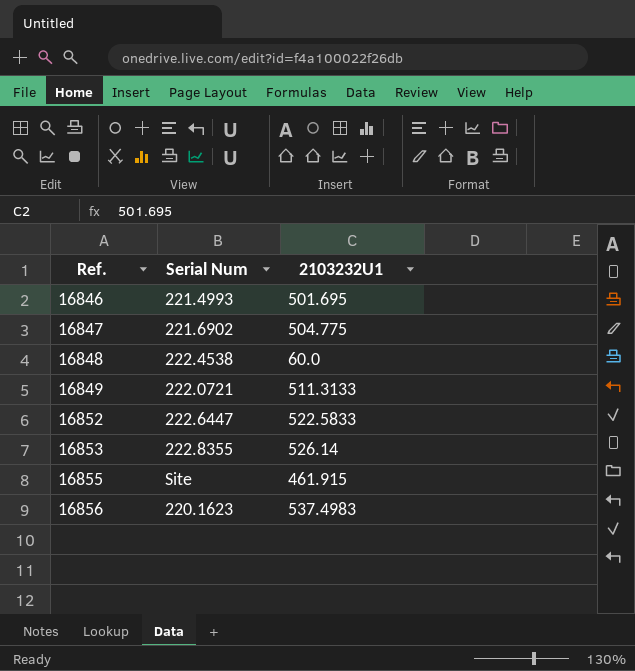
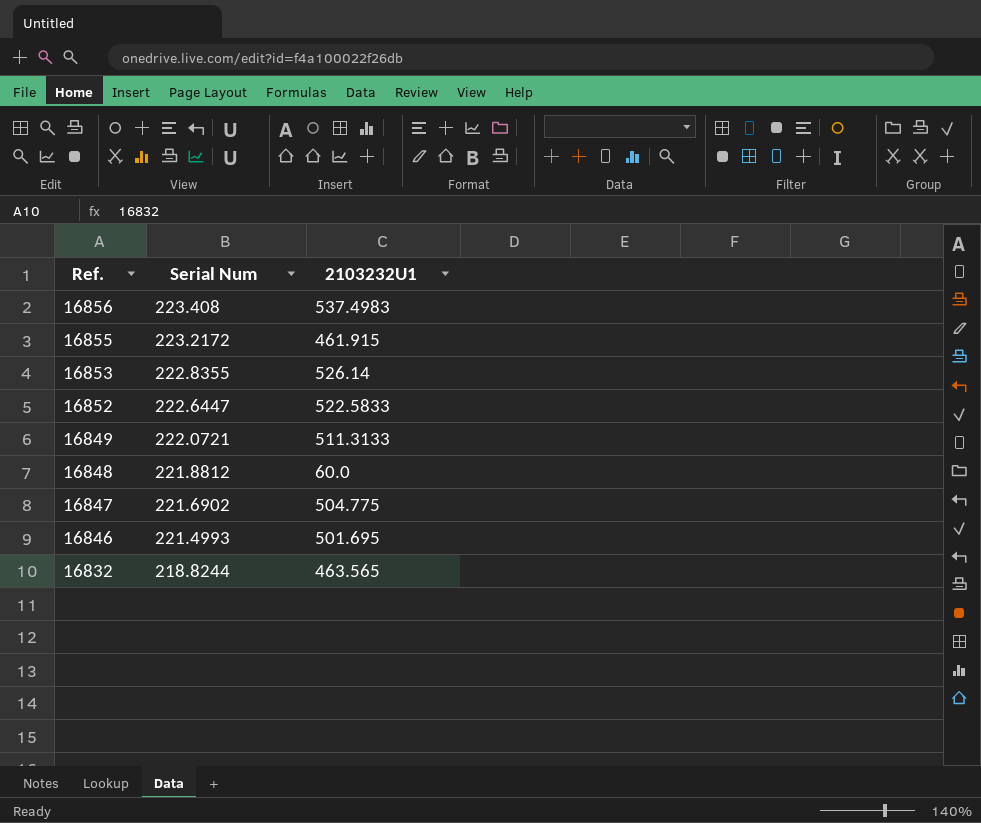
row order: Ref. ascending -> Ref. descending
16856 | Serial Num: 220.1623 -> 223.408
16855 | Serial Num: Site -> 223.2172
16848 | Serial Num: 222.4538 -> 221.8812
row 16832: none -> 218.8244 | 463.565

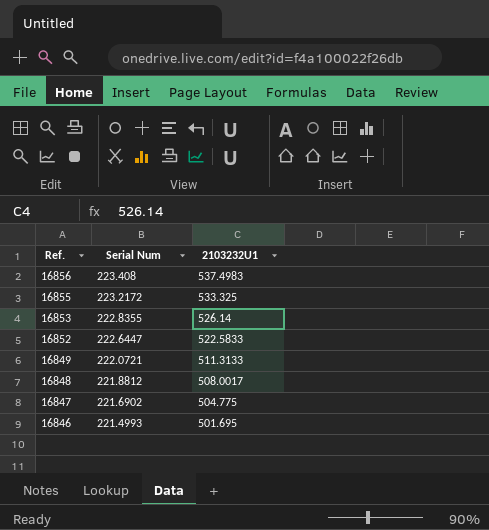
row 16832: 218.8244 | 463.565 -> none
16855 | 2103232U1: 461.915 -> 533.325
16848 | 2103232U1: 60.0 -> 508.0017

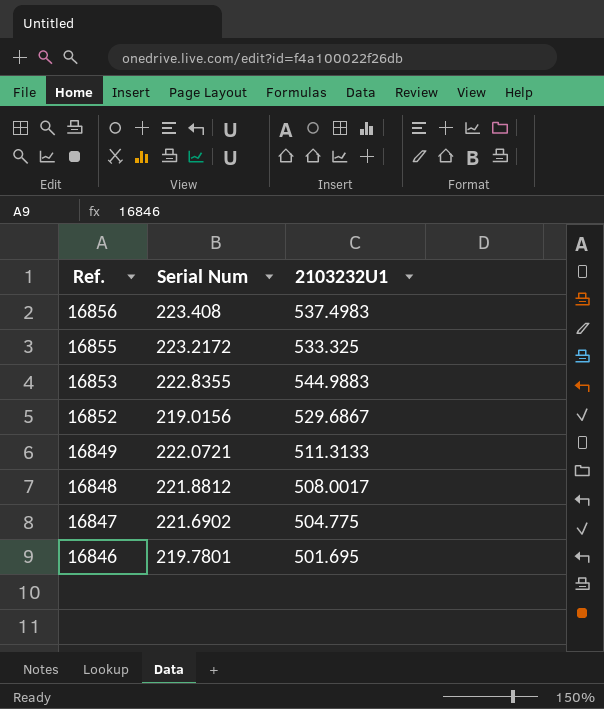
16853 | 2103232U1: 526.14 -> 544.9883
16852 | Serial Num: 222.6447 -> 219.0156
16852 | 2103232U1: 522.5833 -> 529.6867
16846 | Serial Num: 221.4993 -> 219.7801

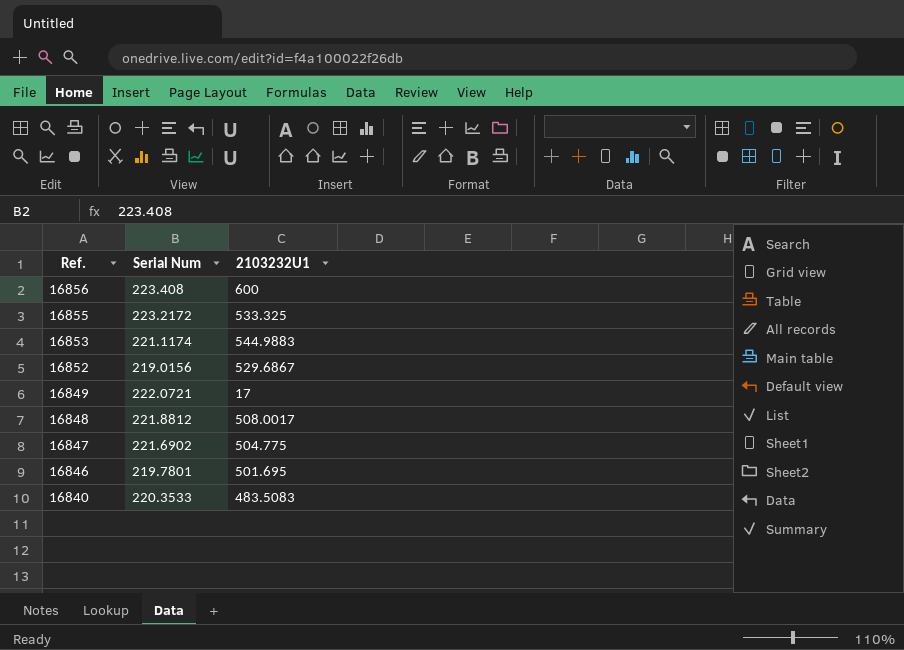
16856 | 2103232U1: 537.4983 -> 600
16853 | Serial Num: 222.8355 -> 221.1174
16849 | 2103232U1: 511.3133 -> 17
row 16840: none -> 220.3533 | 483.5083

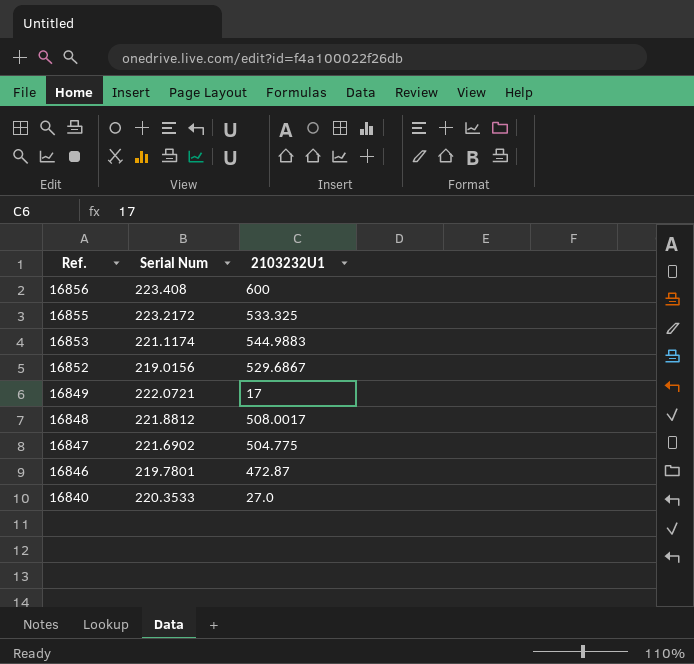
16846 | 2103232U1: 501.695 -> 472.87
16840 | 2103232U1: 483.5083 -> 27.0

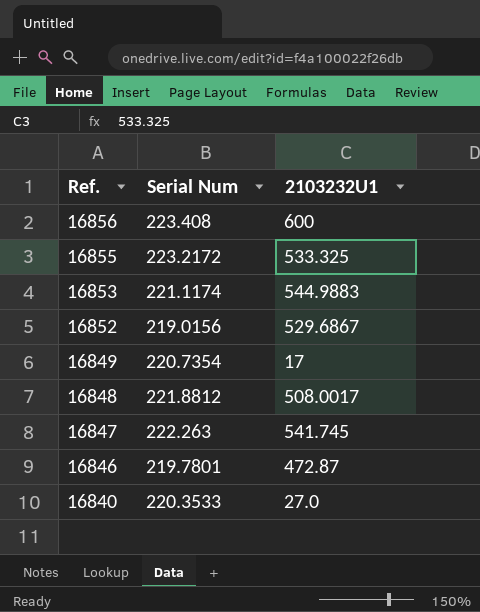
16849 | Serial Num: 222.0721 -> 220.7354
16847 | Serial Num: 221.6902 -> 222.263
16847 | 2103232U1: 504.775 -> 541.745

